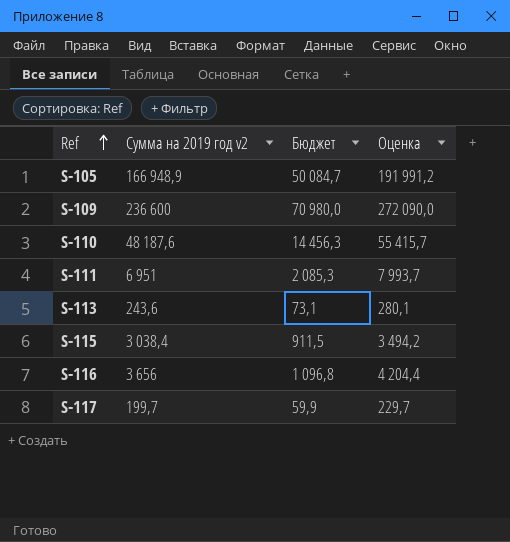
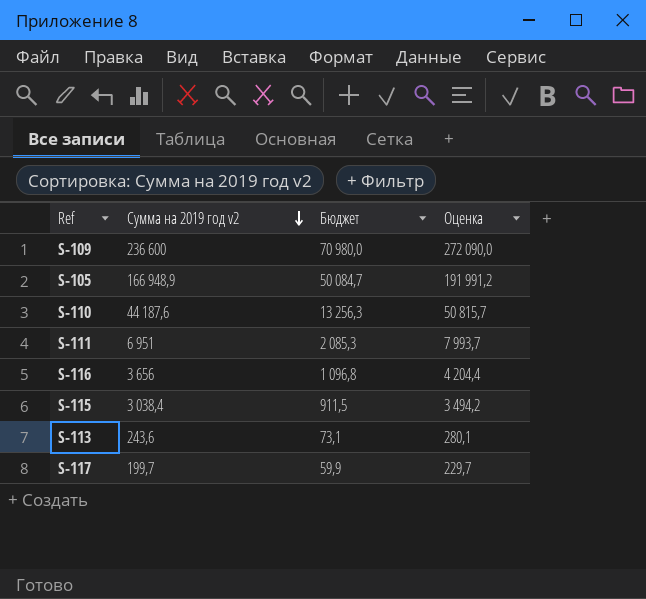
row order: Ref ascending -> Сумма на 2019 год v2 descending
S-110 | Сумма на 2019 год v2: 48 187,6 -> 44 187,6
S-110 | Бюджет: 14 456,3 -> 13 256,3
S-110 | Оценка: 55 415,7 -> 50 815,7

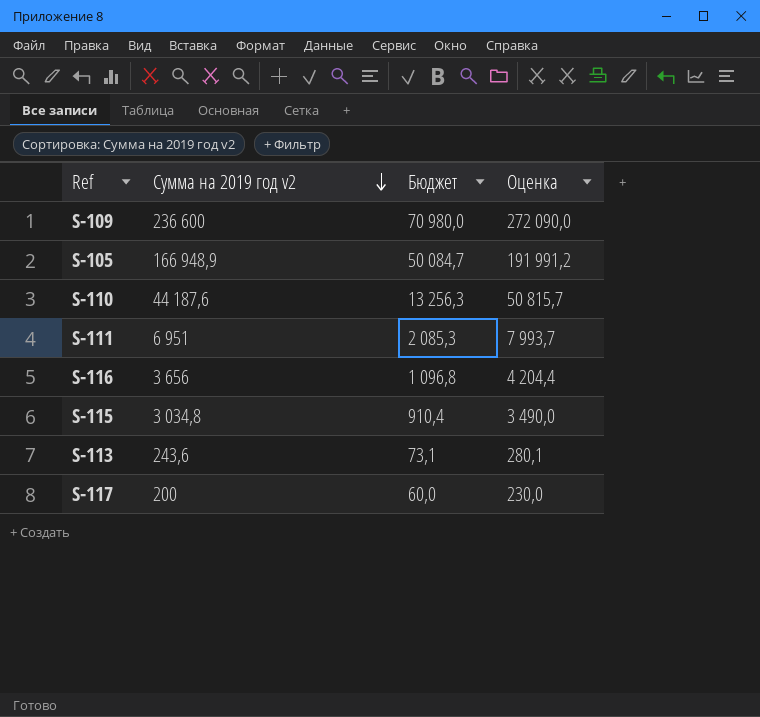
S-115 | Сумма на 2019 год v2: 3 038,4 -> 3 034,8
S-115 | Бюджет: 911,5 -> 910,4
S-115 | Оценка: 3 494,2 -> 3 490,0
S-117 | Сумма на 2019 год v2: 199,7 -> 200
S-117 | Бюджет: 59,9 -> 60,0
S-117 | Оценка: 229,7 -> 230,0

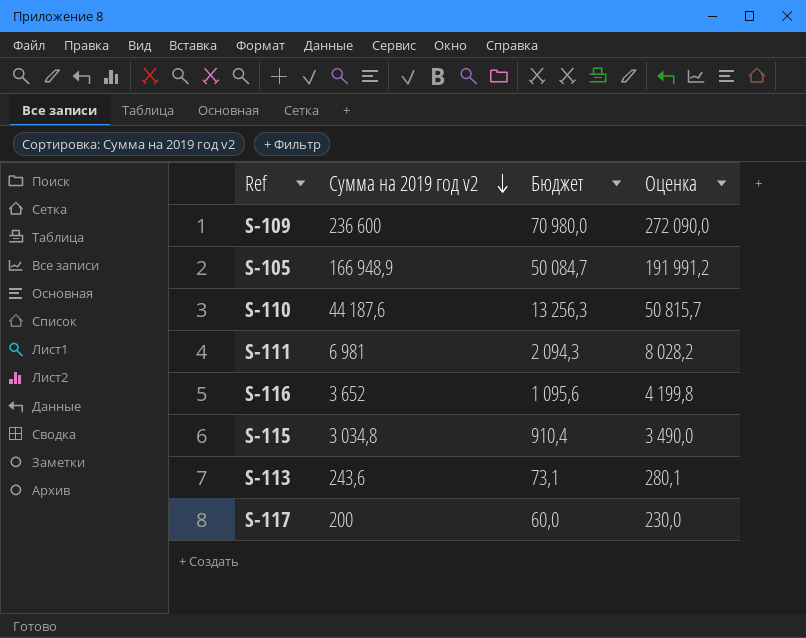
S-111 | Сумма на 2019 год v2: 6 951 -> 6 981
S-111 | Бюджет: 2 085,3 -> 2 094,3
S-111 | Оценка: 7 993,7 -> 8 028,2
S-116 | Сумма на 2019 год v2: 3 656 -> 3 652
S-116 | Бюджет: 1 096,8 -> 1 095,6
S-116 | Оценка: 4 204,4 -> 4 199,8

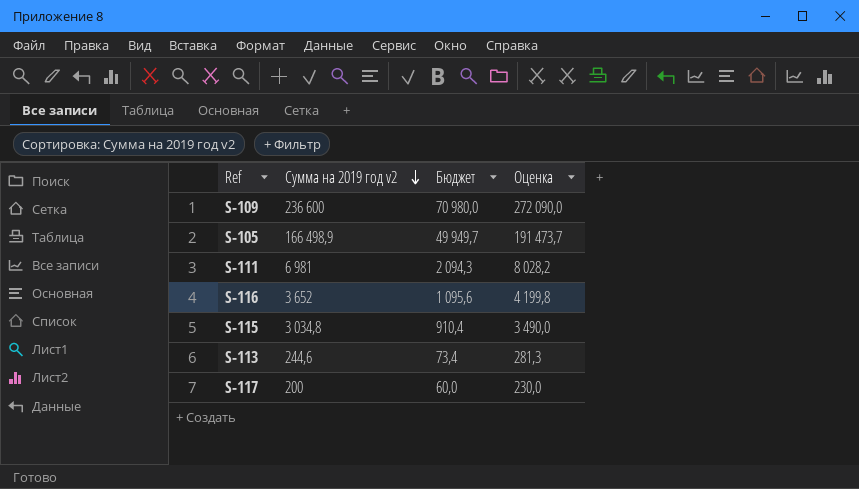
row S-110: 44 187,6 | 13 256,3 | 50 815,7 -> none
S-105 | Сумма на 2019 год v2: 166 948,9 -> 166 498,9
S-105 | Бюджет: 50 084,7 -> 49 949,7
S-105 | Оценка: 191 991,2 -> 191 473,7
S-113 | Сумма на 2019 год v2: 243,6 -> 244,6
S-113 | Бюджет: 73,1 -> 73,4
S-113 | Оценка: 280,1 -> 281,3

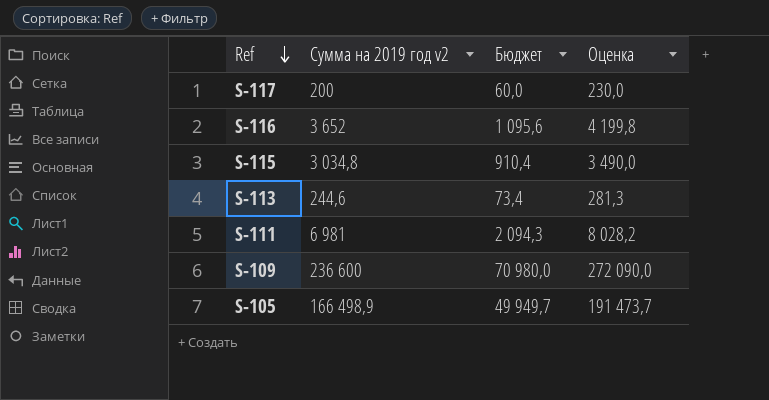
row order: Сумма на 2019 год v2 descending -> Ref descending

